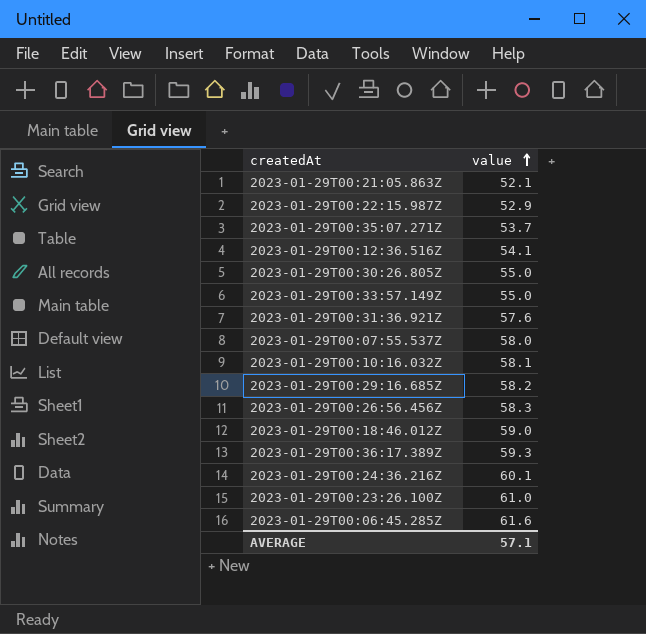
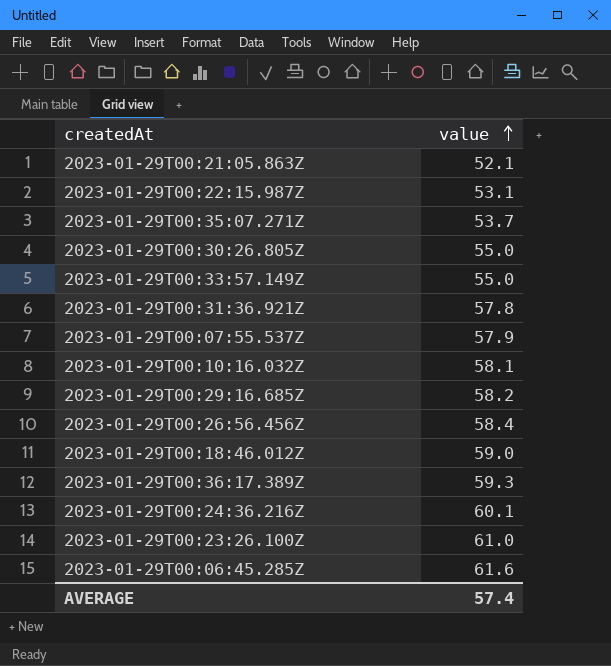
row 2023-01-29T00:12:36.516Z: 54.1 -> none
2023-01-29T00:22:15.987Z | value: 52.9 -> 53.1
2023-01-29T00:31:36.921Z | value: 57.6 -> 57.8
2023-01-29T00:07:55.537Z | value: 58.0 -> 57.9
2023-01-29T00:26:56.456Z | value: 58.3 -> 58.4
AVERAGE | value: 57.1 -> 57.4

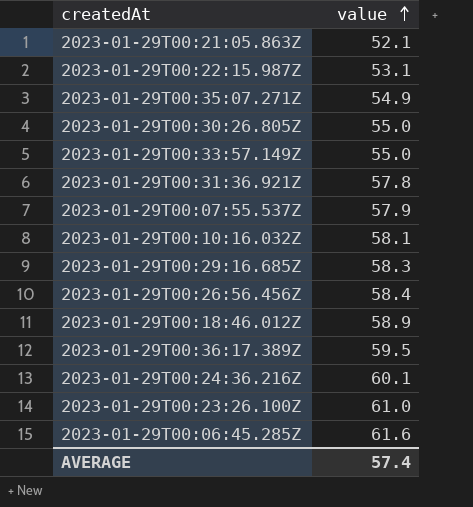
2023-01-29T00:35:07.271Z | value: 53.7 -> 54.9
2023-01-29T00:29:16.685Z | value: 58.2 -> 58.3
2023-01-29T00:18:46.012Z | value: 59.0 -> 58.9
2023-01-29T00:36:17.389Z | value: 59.3 -> 59.5

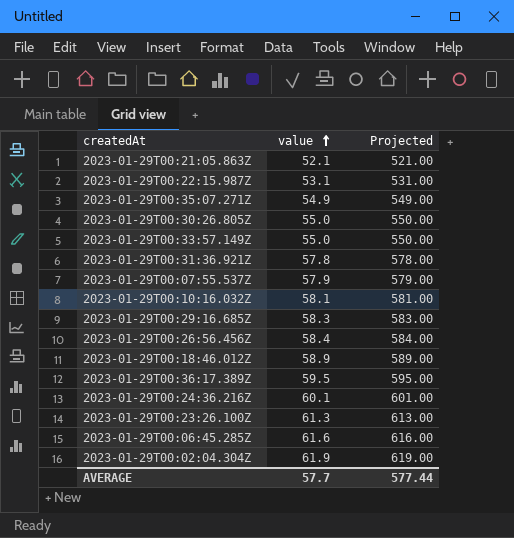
column Projected | formula: none -> [value] * 10
2023-01-29T00:23:26.100Z | value: 61.0 -> 61.3
row 2023-01-29T00:02:04.304Z: none -> 61.9 | 619.00
AVERAGE | value: 57.4 -> 57.7

